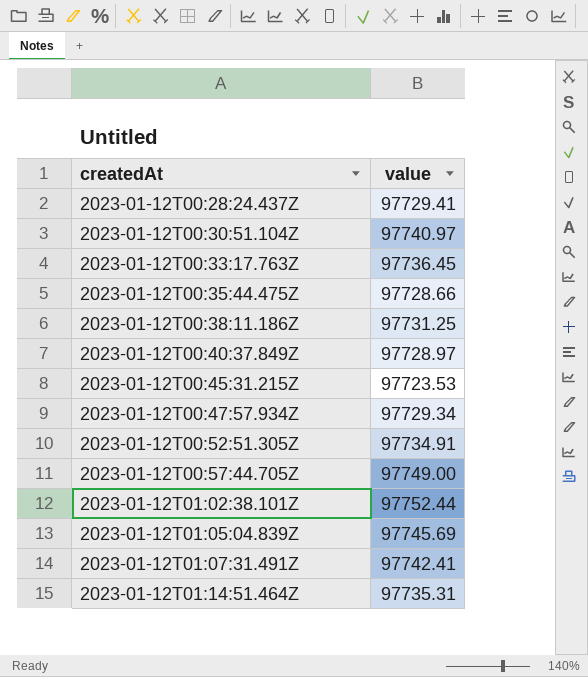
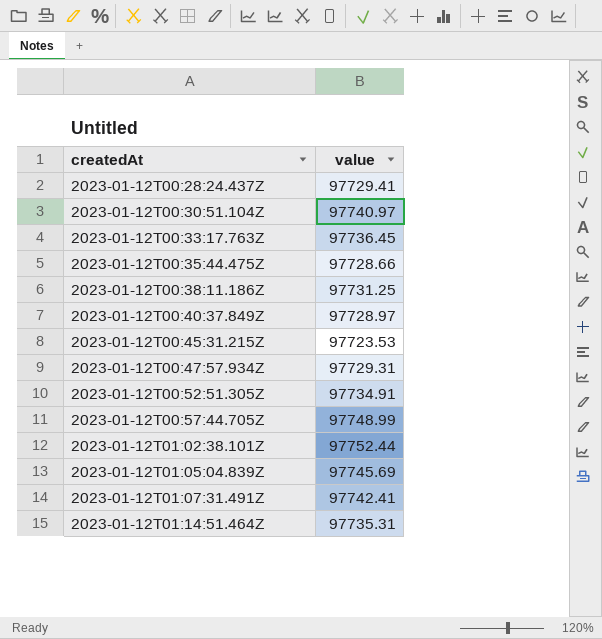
2023-01-12T00:47:57.934Z | value: 97729.34 -> 97729.31
2023-01-12T00:57:44.705Z | value: 97749.00 -> 97748.99

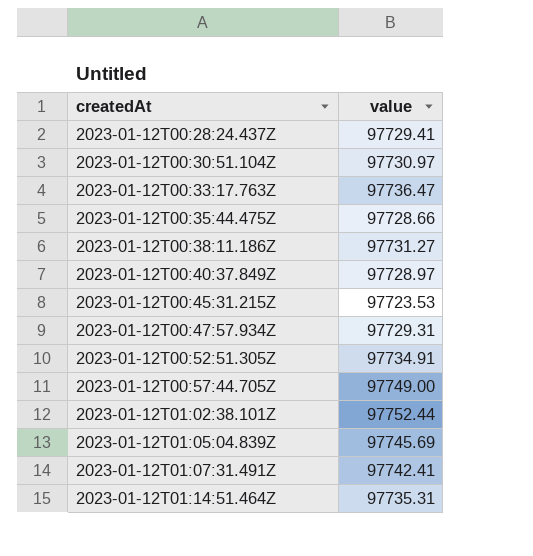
2023-01-12T00:30:51.104Z | value: 97740.97 -> 97730.97
2023-01-12T00:33:17.763Z | value: 97736.45 -> 97736.47
2023-01-12T00:38:11.186Z | value: 97731.25 -> 97731.27
2023-01-12T00:57:44.705Z | value: 97748.99 -> 97749.00

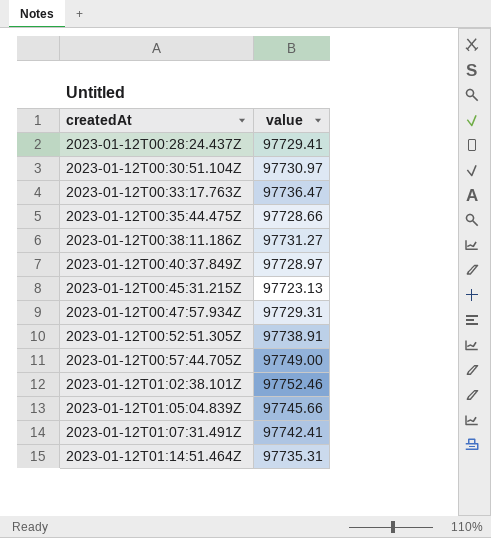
2023-01-12T00:45:31.215Z | value: 97723.53 -> 97723.13
2023-01-12T00:52:51.305Z | value: 97734.91 -> 97738.91
2023-01-12T01:02:38.101Z | value: 97752.44 -> 97752.46
2023-01-12T01:05:04.839Z | value: 97745.69 -> 97745.66

